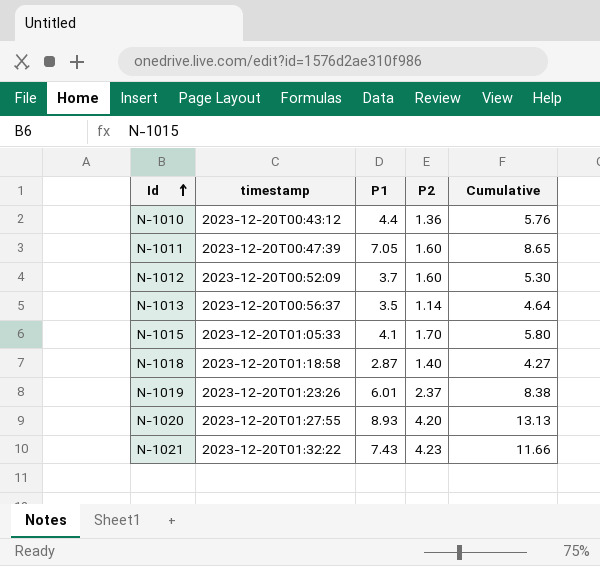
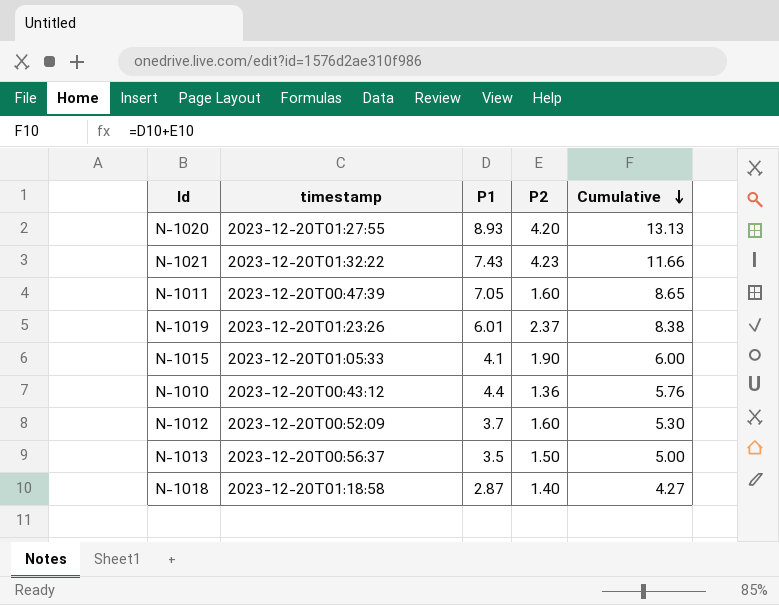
row order: Id ascending -> Cumulative descending
N-1015 | P2: 1.70 -> 1.90
N-1015 | Cumulative: 5.80 -> 6.00
N-1013 | P2: 1.14 -> 1.50
N-1013 | Cumulative: 4.64 -> 5.00

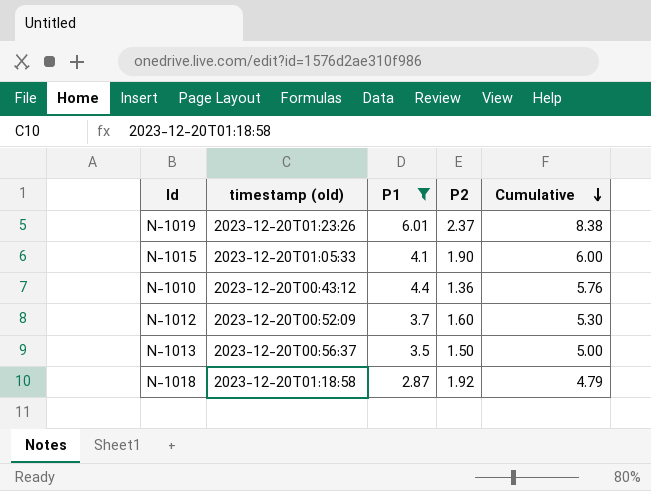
filter: none -> P1 <= 6.01
column name: timestamp -> timestamp (old)
N-1018 | P2: 1.40 -> 1.92
N-1018 | Cumulative: 4.27 -> 4.79

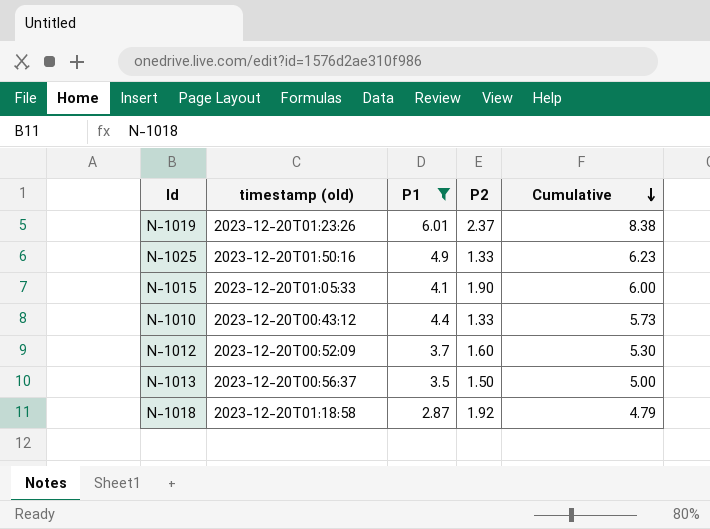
row N-1025: none -> 2023-12-20T01:50:16 | 4.9 | 1.33 | 6.23
N-1010 | P2: 1.36 -> 1.33
N-1010 | Cumulative: 5.76 -> 5.73

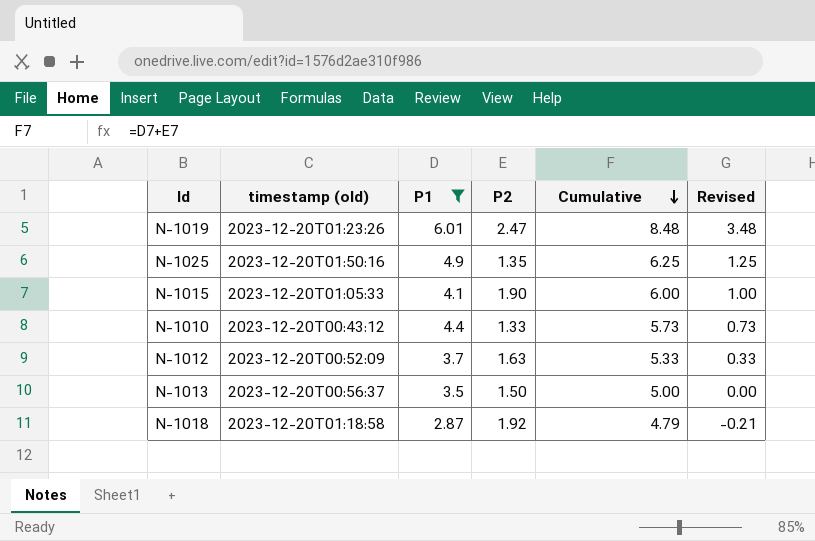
column Revised | formula: none -> [Cumulative] - 5
N-1019 | P2: 2.37 -> 2.47
N-1019 | Cumulative: 8.38 -> 8.48
N-1025 | P2: 1.33 -> 1.35
N-1025 | Cumulative: 6.23 -> 6.25
N-1012 | P2: 1.60 -> 1.63
N-1012 | Cumulative: 5.30 -> 5.33

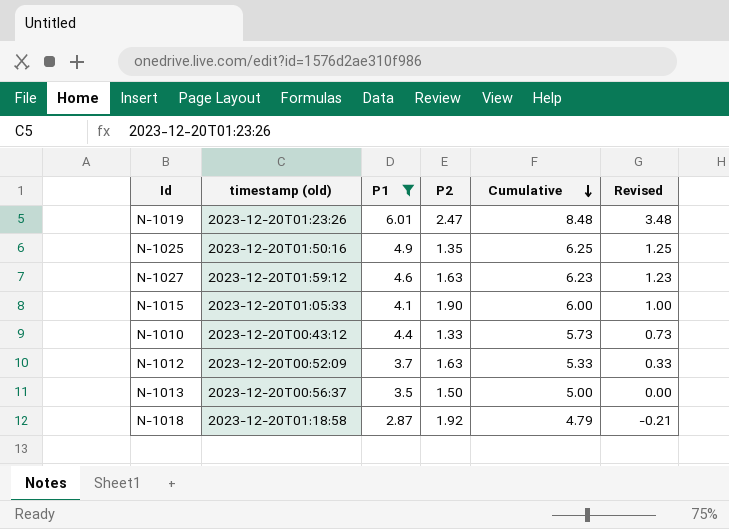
row N-1027: none -> 2023-12-20T01:59:12 | 4.6 | 1.63 | 6.23 | 1.23

